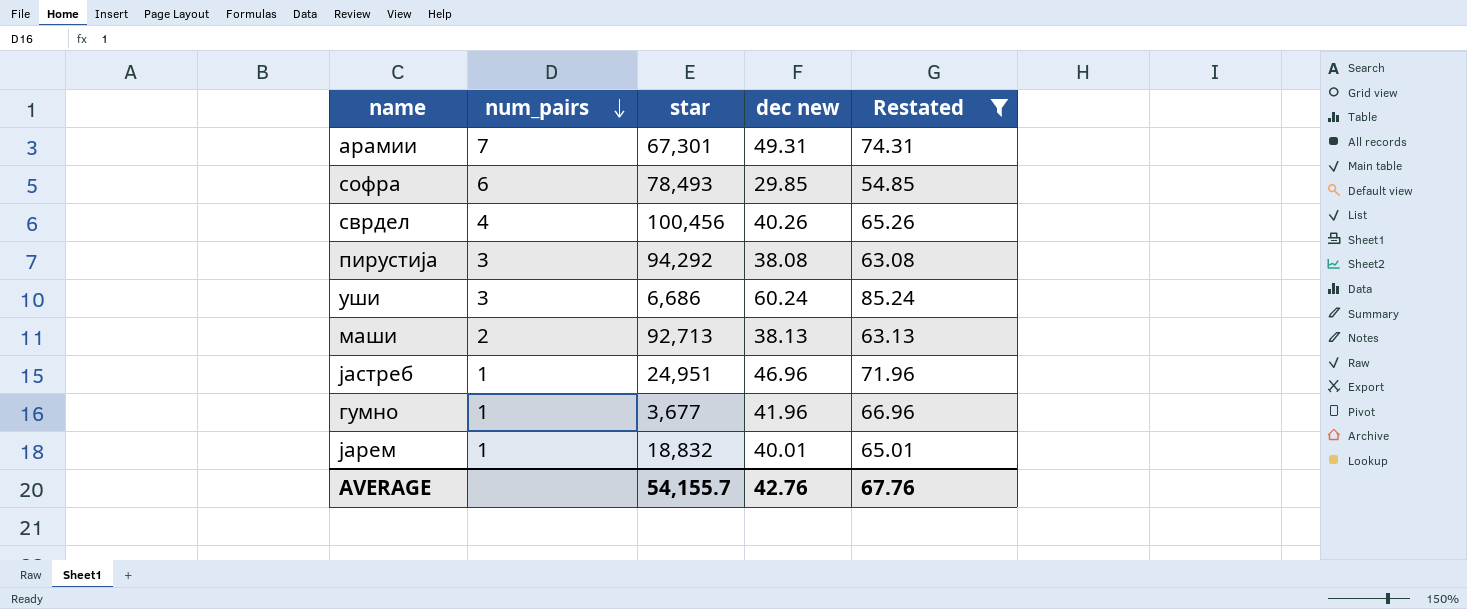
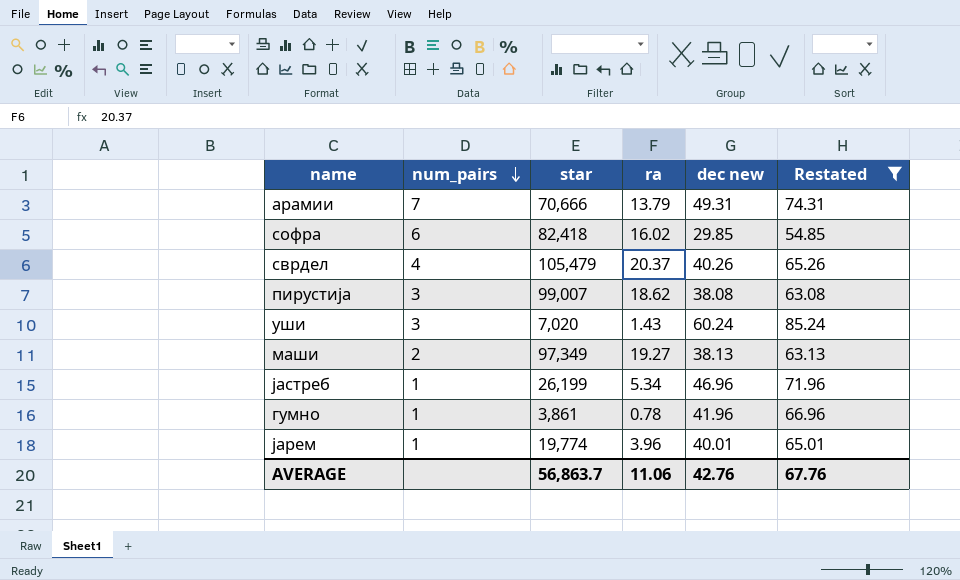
column ra | position: none -> 4
арамии | star: 67,301 -> 70,666
софра | star: 78,493 -> 82,418
сврдел | star: 100,456 -> 105,479
пирустија | star: 94,292 -> 99,007
уши | star: 6,686 -> 7,020
маши | star: 92,713 -> 97,349
јастреб | star: 24,951 -> 26,199
гумно | star: 3,677 -> 3,861
јарем | star: 18,832 -> 19,774
AVERAGE | star: 54,155.7 -> 56,863.7

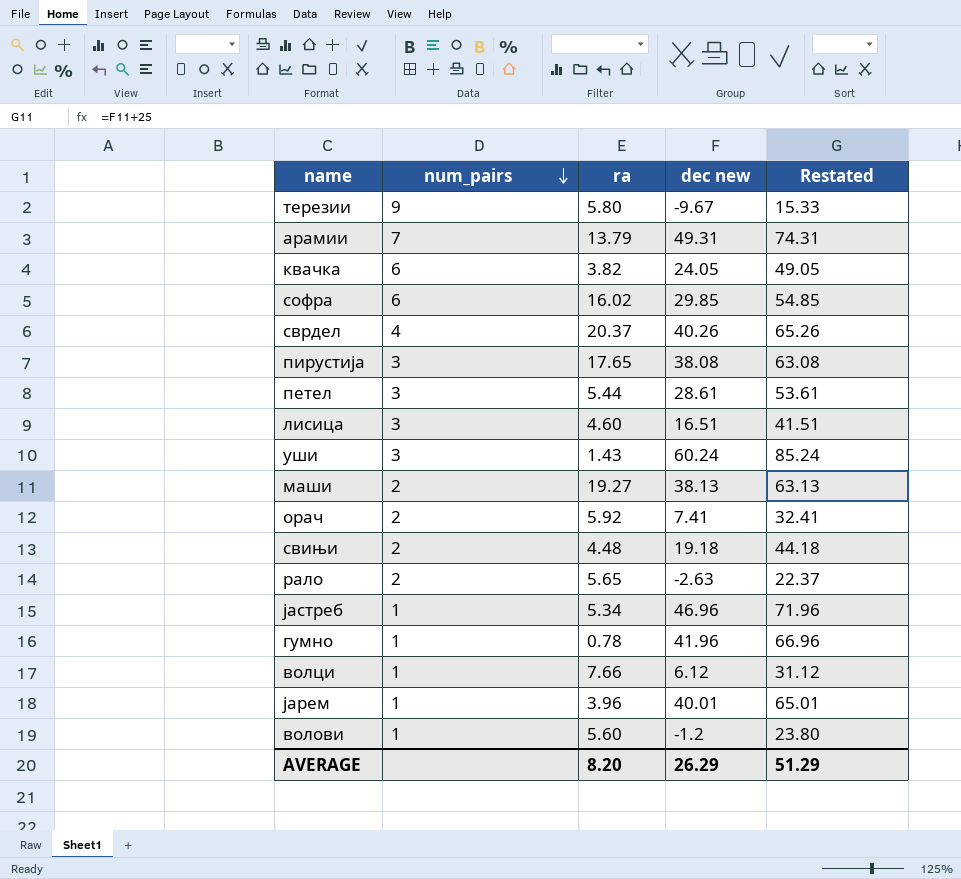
filter: Restated >= 54.85 -> none
column star | position: 3 -> none
пирустија | ra: 18.62 -> 17.65
AVERAGE | ra: 11.06 -> 8.20
AVERAGE | dec new: 42.76 -> 26.29
AVERAGE | Restated: 67.76 -> 51.29

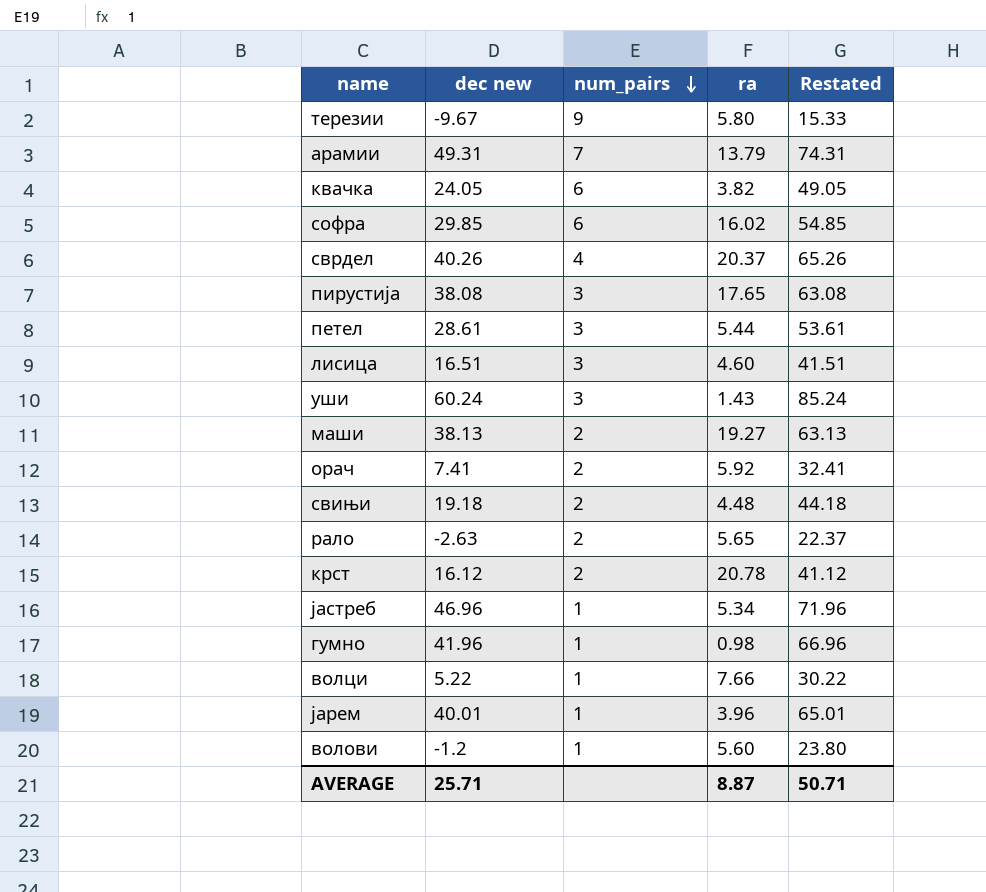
column dec new | position: 4 -> 2
row крст: none -> 16.12 | 2 | 20.78 | 41.12
гумно | ra: 0.78 -> 0.98
волци | dec new: 6.12 -> 5.22
волци | Restated: 31.12 -> 30.22
AVERAGE | dec new: 26.29 -> 25.71
AVERAGE | ra: 8.20 -> 8.87
AVERAGE | Restated: 51.29 -> 50.71

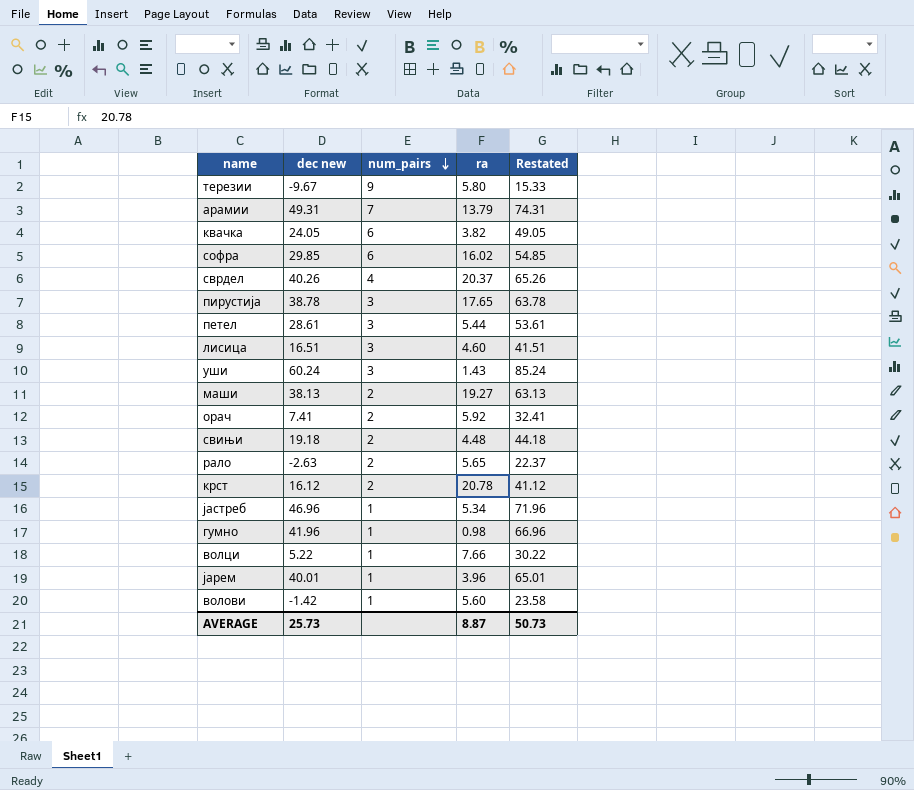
пирустија | dec new: 38.08 -> 38.78
пирустија | Restated: 63.08 -> 63.78
волови | dec new: -1.2 -> -1.42
волови | Restated: 23.80 -> 23.58
AVERAGE | dec new: 25.71 -> 25.73
AVERAGE | Restated: 50.71 -> 50.73

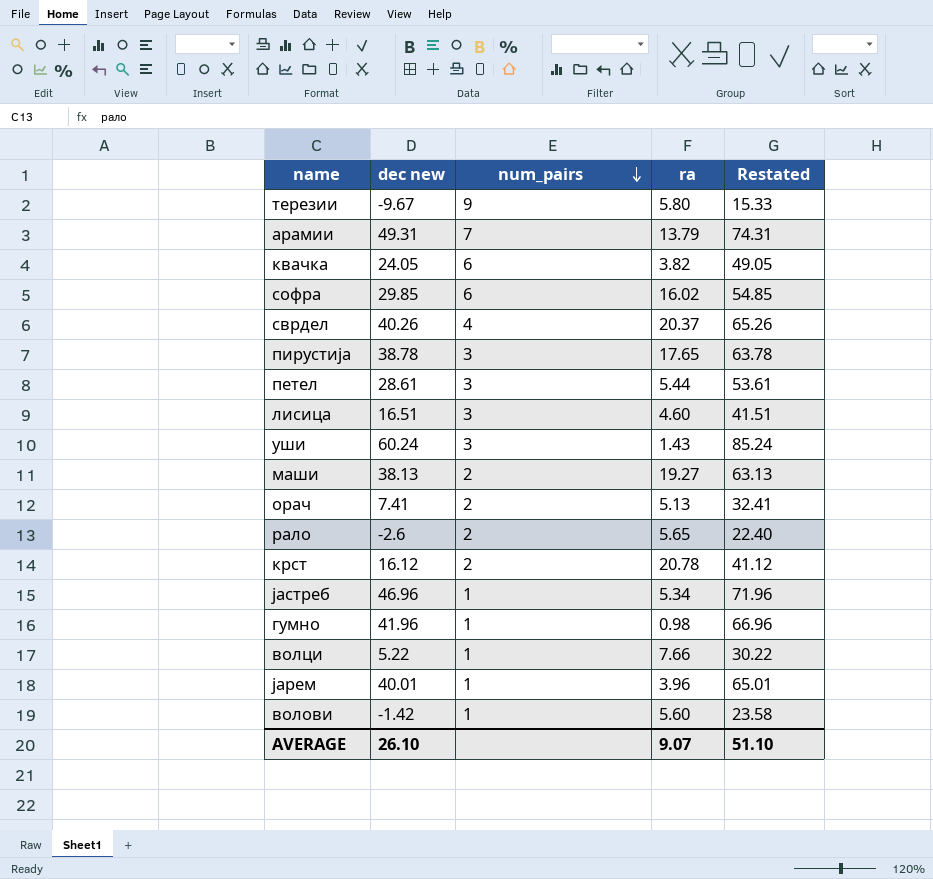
row свињи: 19.18 | 2 | 4.48 | 44.18 -> none
орач | ra: 5.92 -> 5.13
рало | dec new: -2.63 -> -2.6
рало | Restated: 22.37 -> 22.40
AVERAGE | dec new: 25.73 -> 26.10
AVERAGE | ra: 8.87 -> 9.07
AVERAGE | Restated: 50.73 -> 51.10

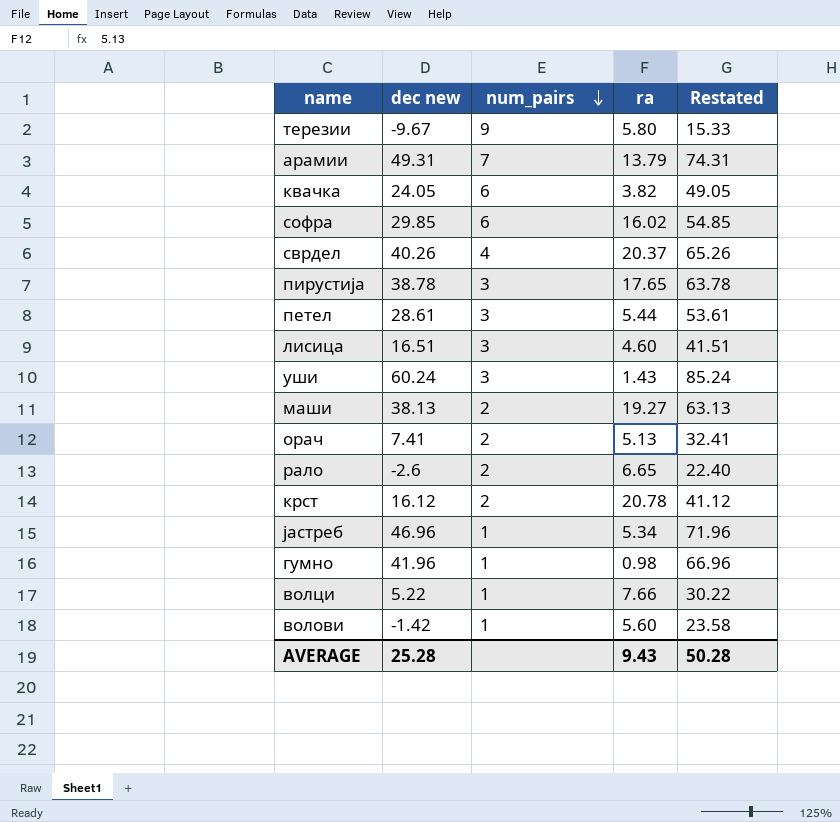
row јарем: 40.01 | 1 | 3.96 | 65.01 -> none
рало | ra: 5.65 -> 6.65
AVERAGE | dec new: 26.10 -> 25.28
AVERAGE | ra: 9.07 -> 9.43
AVERAGE | Restated: 51.10 -> 50.28

